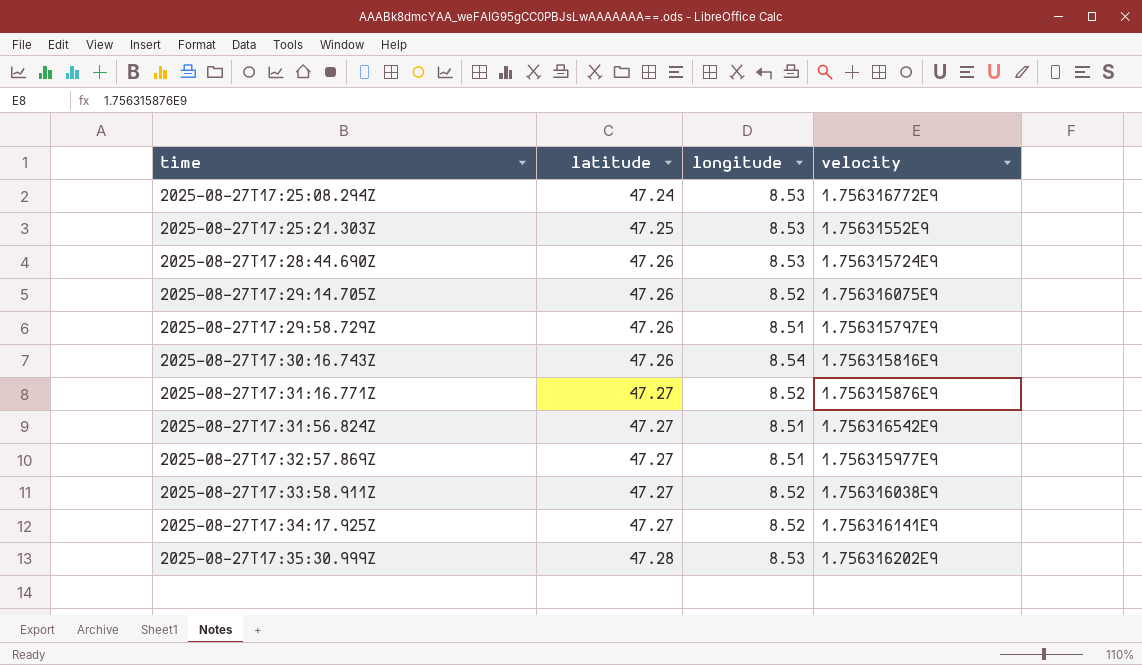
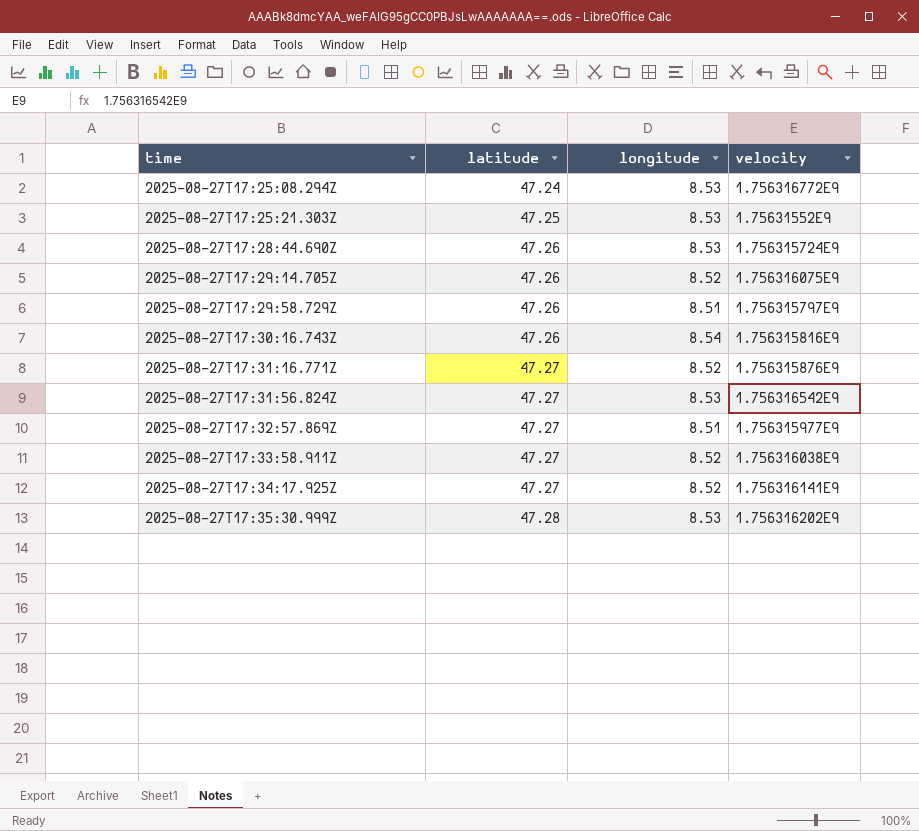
2025-08-27T17:31:56.824Z | longitude: 8.51 -> 8.53

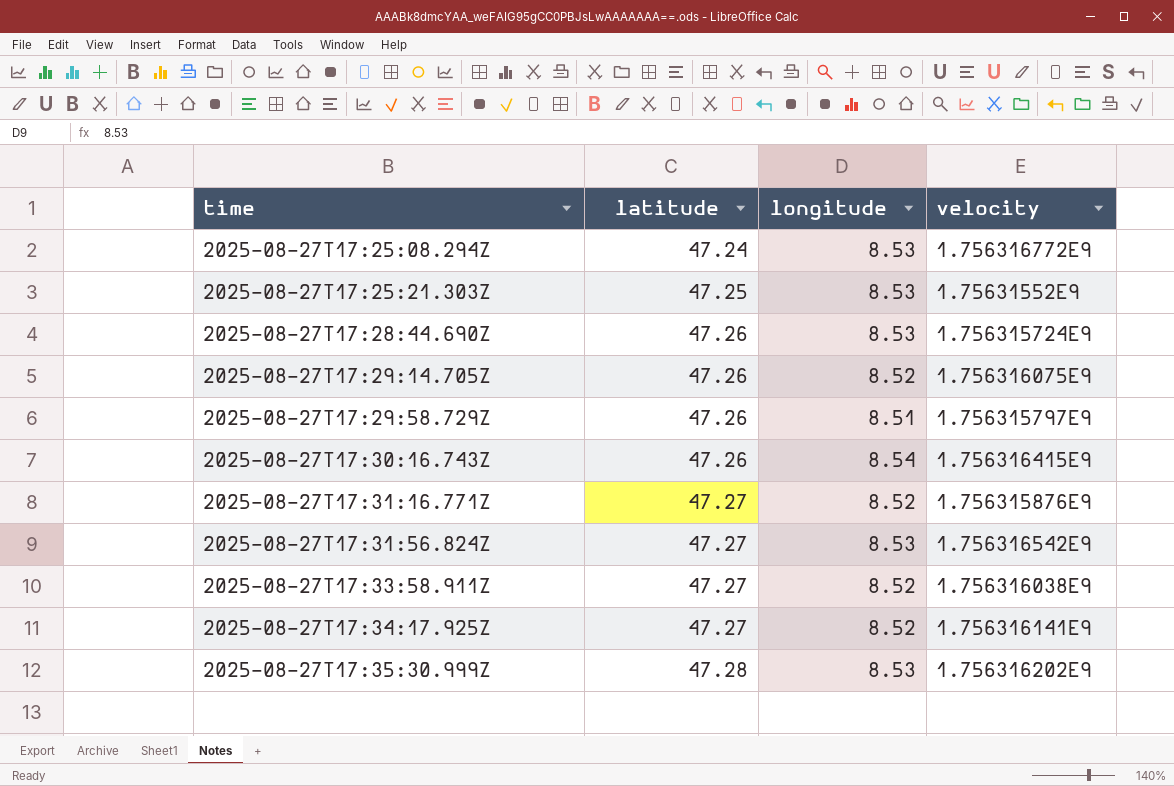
row 2025-08-27T17:32:57.869Z: 47.27 | 8.51 | 1.756315977E9 -> none
2025-08-27T17:30:16.743Z | velocity: 1.756315816E9 -> 1.756316415E9

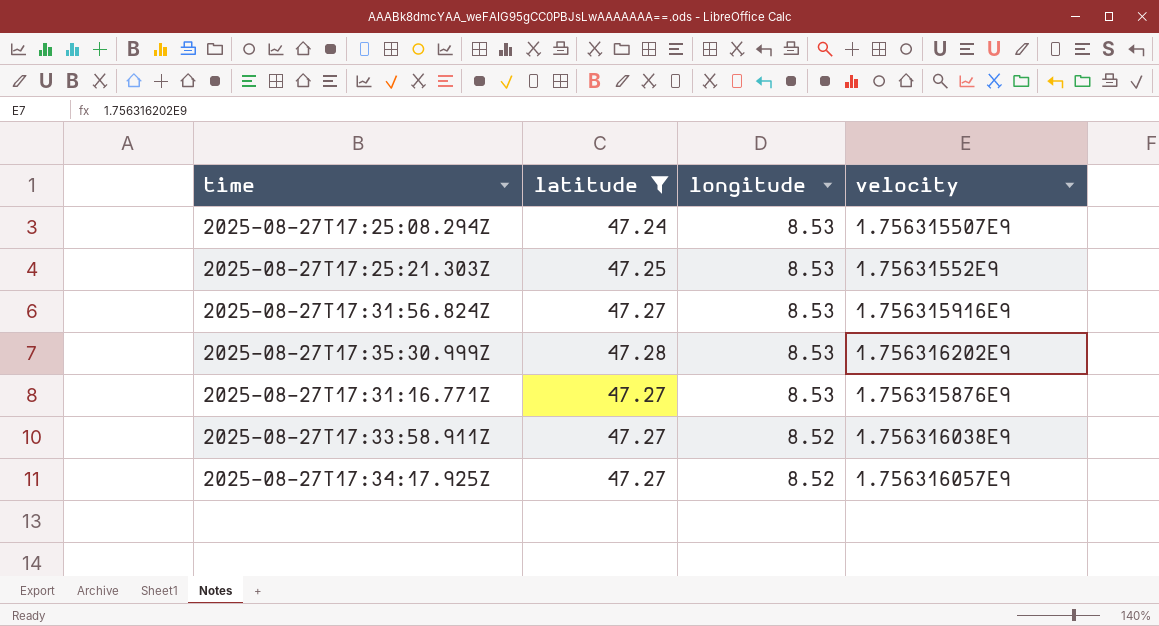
filter: none -> latitude != 47.26
row order: time ascending -> longitude descending
2025-08-27T17:25:08.294Z | velocity: 1.756316772E9 -> 1.756315507E9
2025-08-27T17:31:56.824Z | velocity: 1.756316542E9 -> 1.756315916E9
2025-08-27T17:31:16.771Z | longitude: 8.52 -> 8.53
2025-08-27T17:34:17.925Z | velocity: 1.756316141E9 -> 1.756316057E9

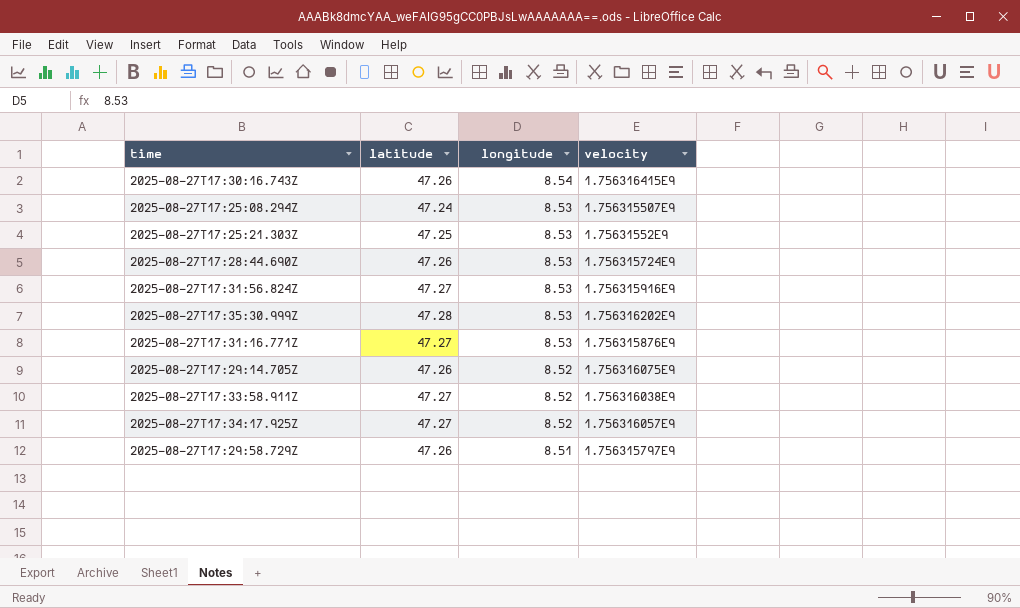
filter: latitude != 47.26 -> none

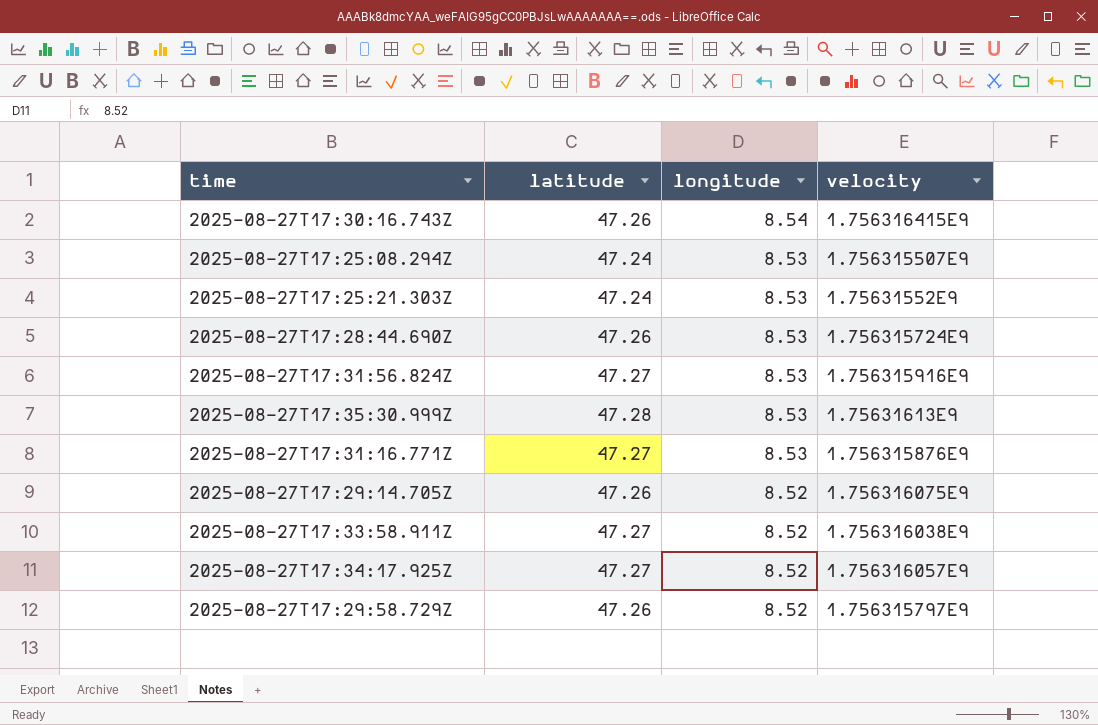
2025-08-27T17:25:21.303Z | latitude: 47.25 -> 47.24
2025-08-27T17:35:30.999Z | velocity: 1.756316202E9 -> 1.75631613E9
2025-08-27T17:29:58.729Z | longitude: 8.51 -> 8.52

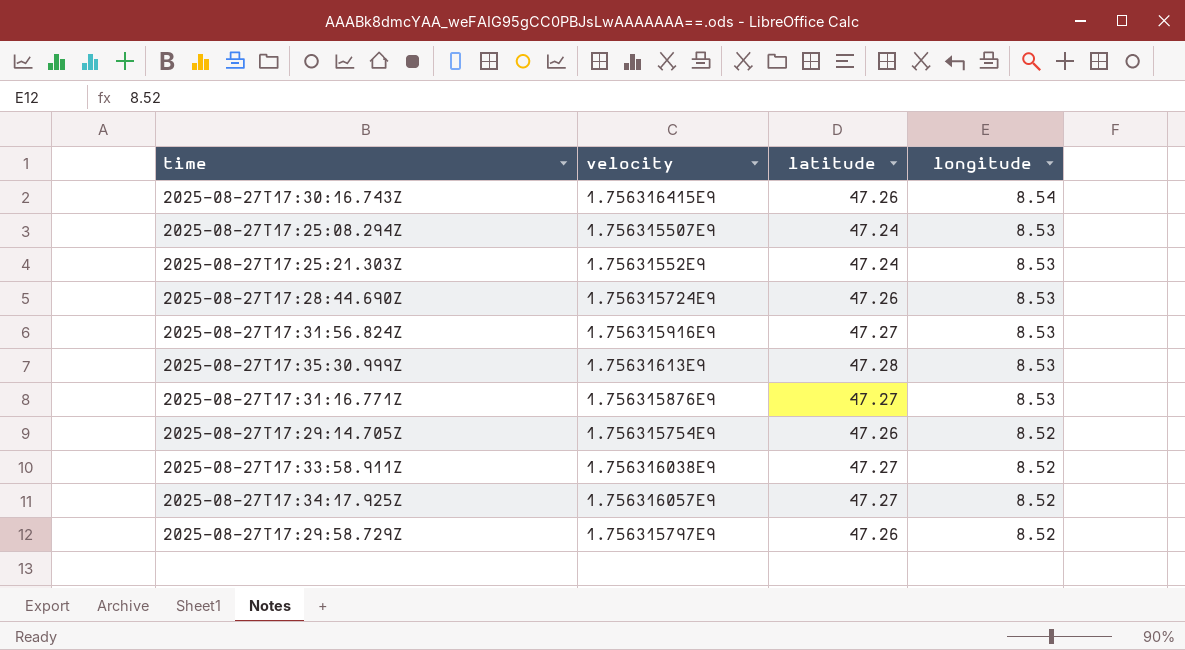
column velocity | position: 4 -> 2
2025-08-27T17:29:14.705Z | velocity: 1.756316075E9 -> 1.756315754E9

